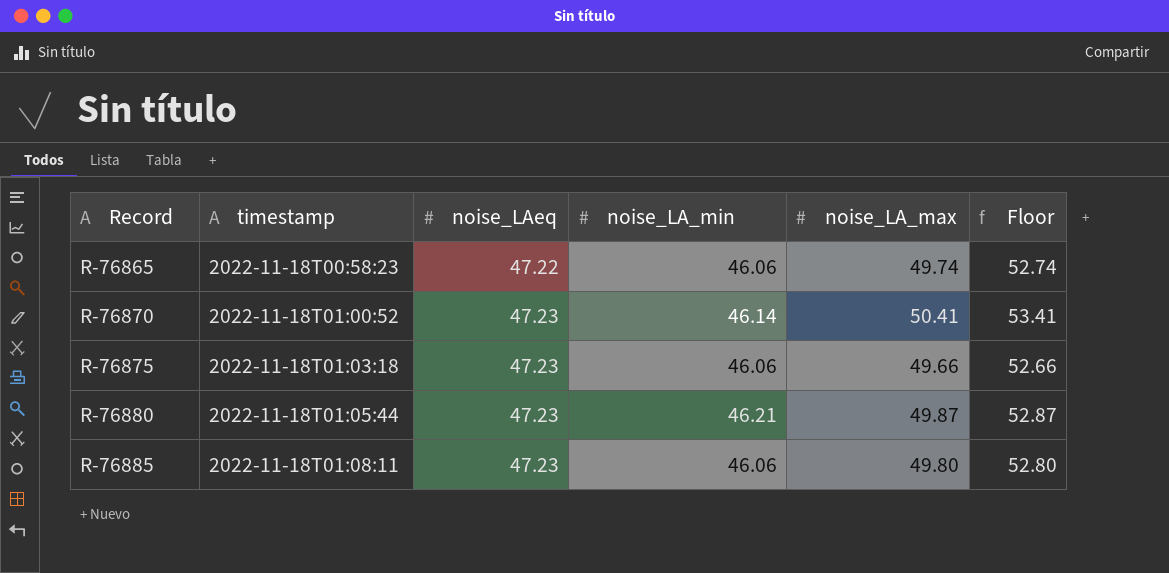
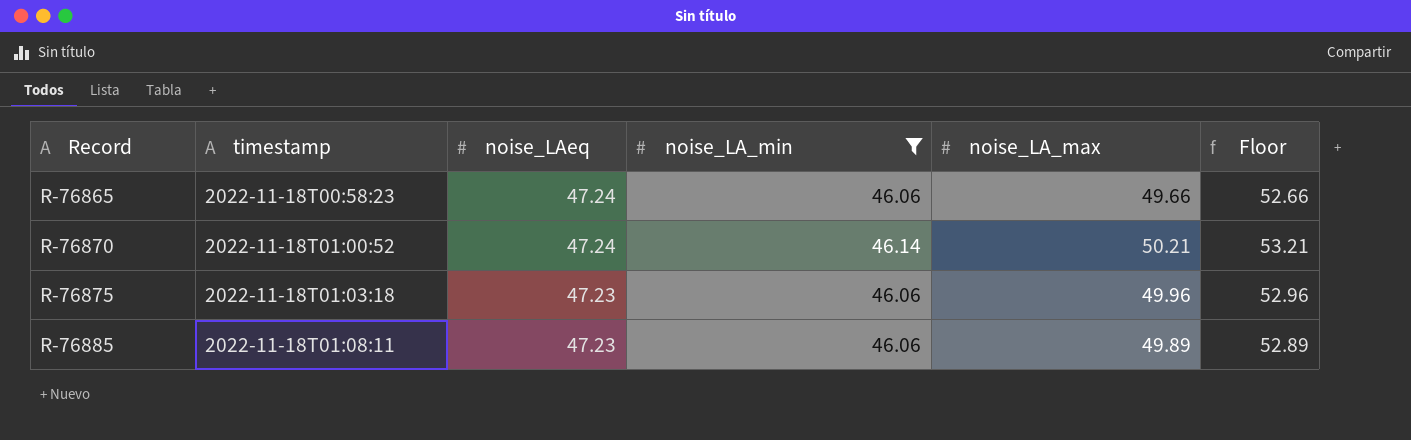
filter: none -> noise_LA_min != 46.21
R-76865 | noise_LAeq: 47.22 -> 47.24
R-76865 | noise_LA_max: 49.74 -> 49.66
R-76865 | Floor: 52.74 -> 52.66
R-76870 | noise_LAeq: 47.23 -> 47.24
R-76870 | noise_LA_max: 50.41 -> 50.21
R-76870 | Floor: 53.41 -> 53.21
R-76875 | noise_LA_max: 49.66 -> 49.96
R-76875 | Floor: 52.66 -> 52.96
R-76885 | noise_LA_max: 49.80 -> 49.89
R-76885 | Floor: 52.80 -> 52.89

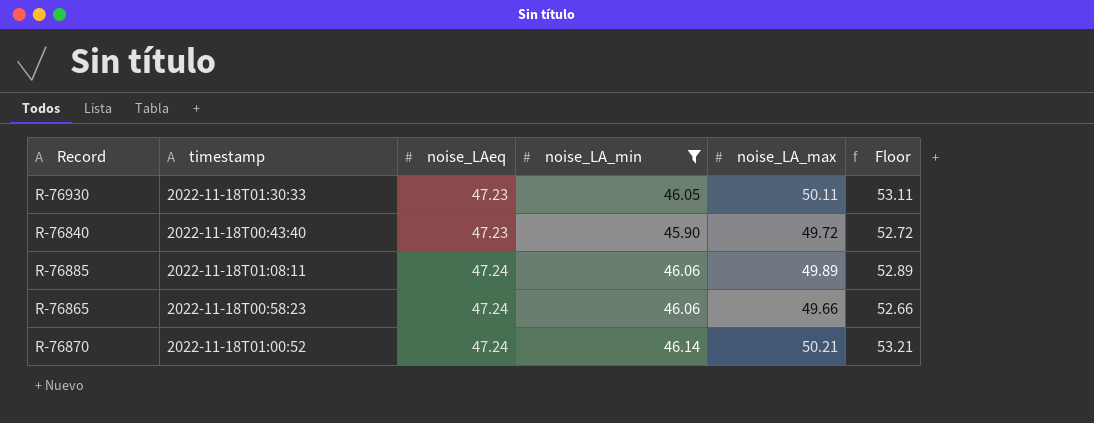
row order: Record ascending -> noise_LAeq ascending
row R-76875: 2022-11-18T01:03:18 | 47.23 | 46.06 | 49.96 | 52.96 -> none
row R-76930: none -> 2022-11-18T01:30:33 | 47.23 | 46.05 | 50.11 | 53.11
row R-76840: none -> 2022-11-18T00:43:40 | 47.23 | 45.90 | 49.72 | 52.72
R-76885 | noise_LAeq: 47.23 -> 47.24

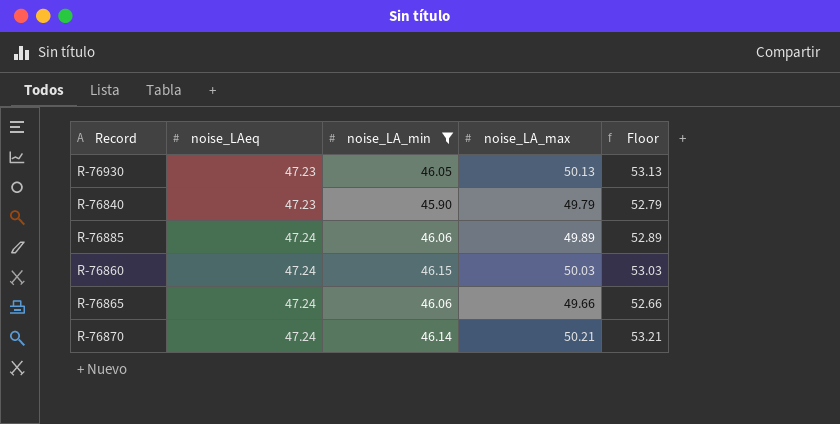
column timestamp | position: 2 -> none
R-76930 | noise_LA_max: 50.11 -> 50.13
R-76930 | Floor: 53.11 -> 53.13
R-76840 | noise_LA_max: 49.72 -> 49.79
R-76840 | Floor: 52.72 -> 52.79
row R-76860: none -> 47.24 | 46.15 | 50.03 | 53.03

